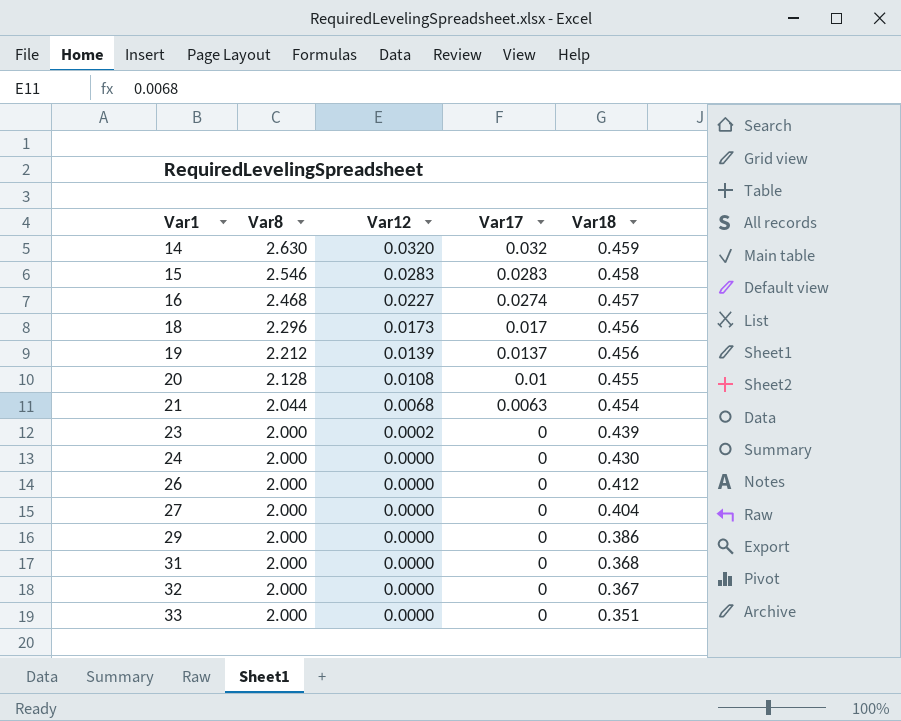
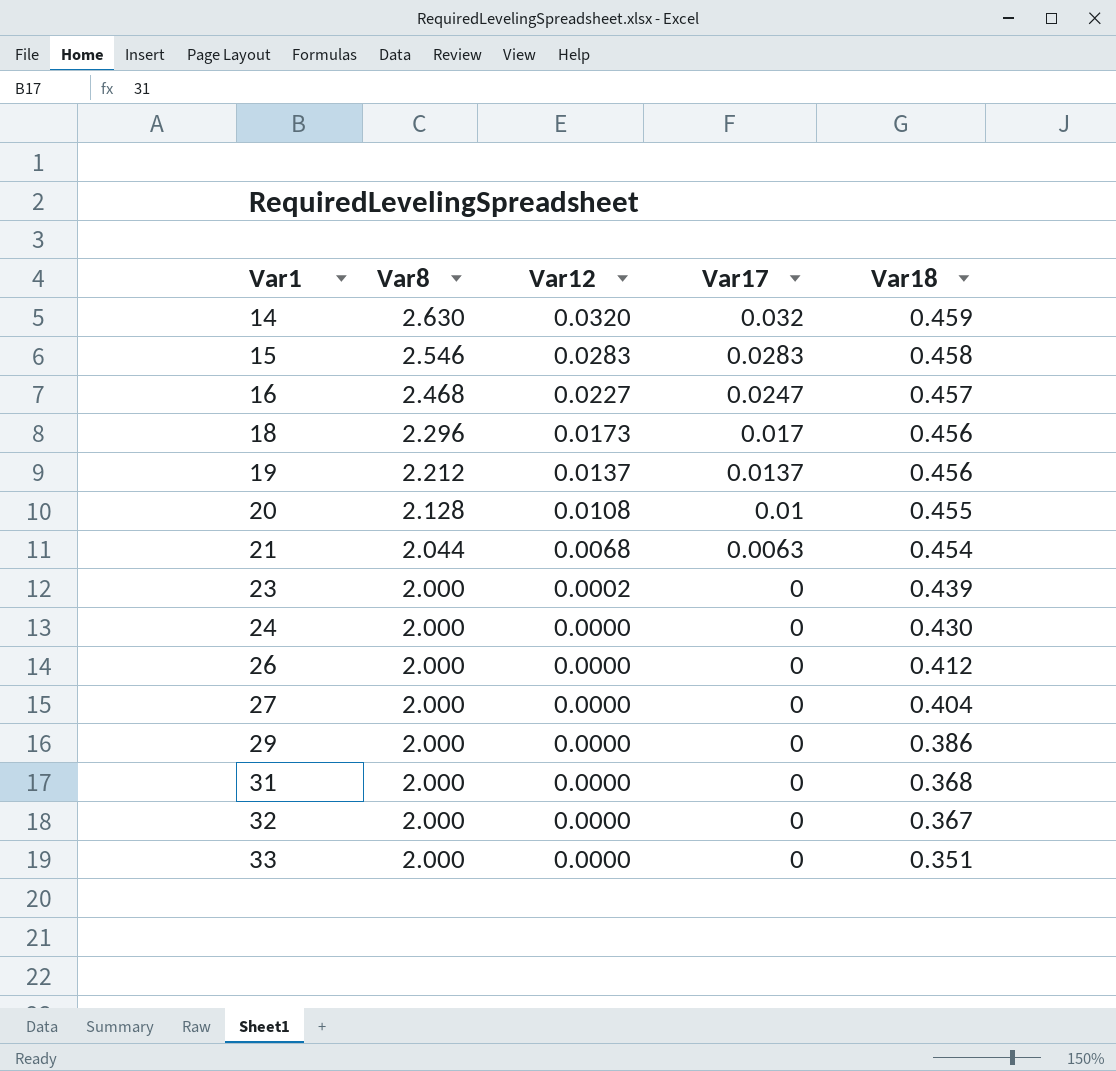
16 | Var17: 0.0274 -> 0.0247
19 | Var12: 0.0139 -> 0.0137

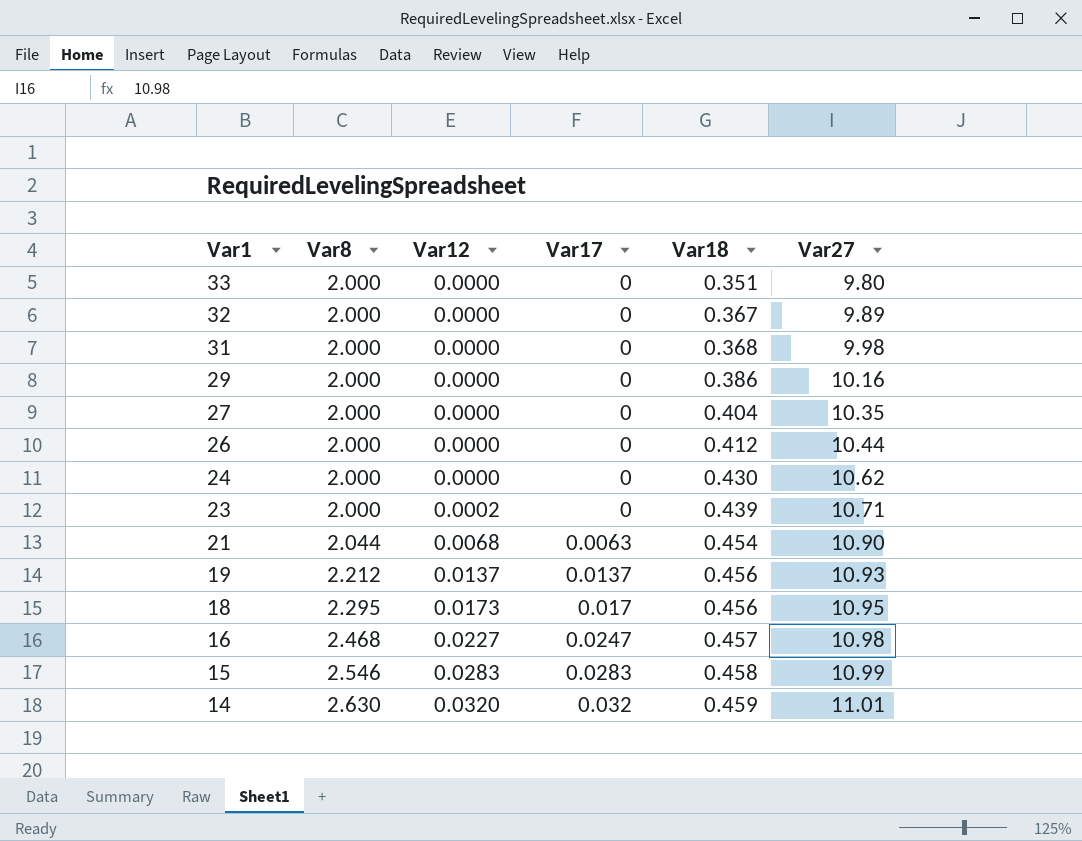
row order: Var1 ascending -> Var1 descending
column Var27 | position: none -> 6
row 20: 2.128 | 0.0108 | 0.01 | 0.455 -> none
18 | Var8: 2.296 -> 2.295

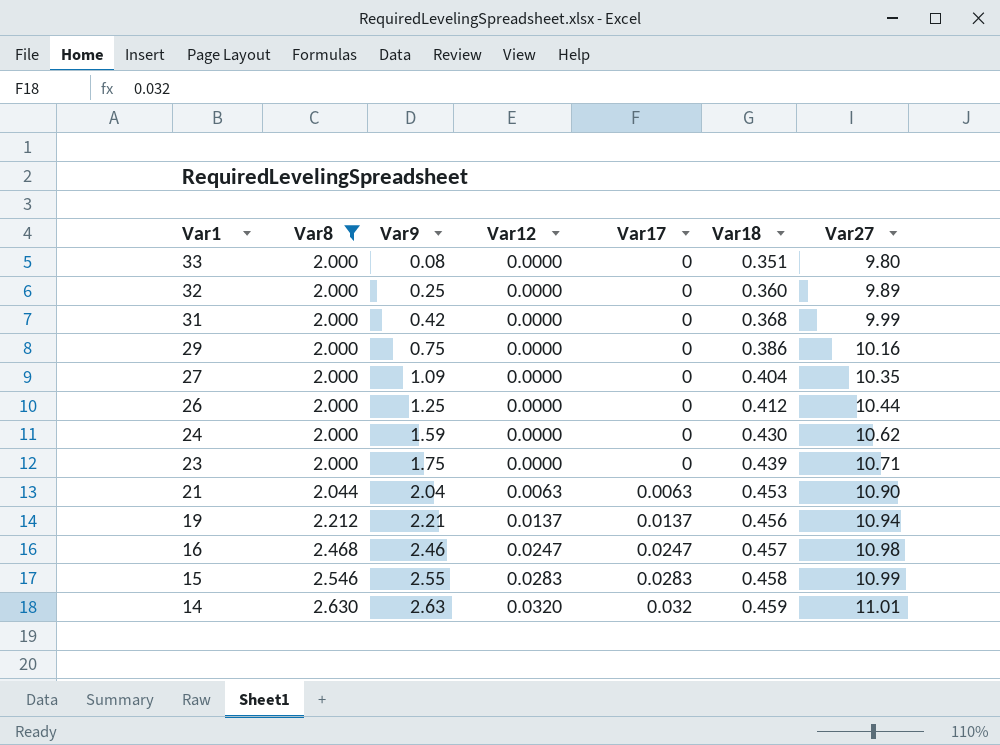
filter: none -> Var8 != 2.295
column Var9 | position: none -> 3
32 | Var18: 0.367 -> 0.360
31 | Var27: 9.98 -> 9.99
23 | Var12: 0.0002 -> 0.0000
21 | Var12: 0.0068 -> 0.0063
21 | Var18: 0.454 -> 0.453
19 | Var27: 10.93 -> 10.94
16 | Var12: 0.0227 -> 0.0247

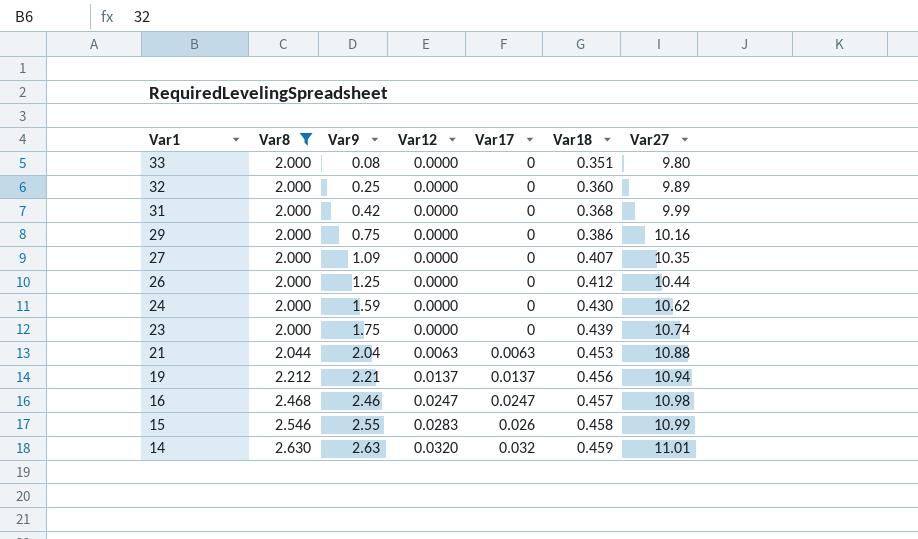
27 | Var18: 0.404 -> 0.407
23 | Var27: 10.71 -> 10.74
21 | Var27: 10.90 -> 10.88
15 | Var17: 0.0283 -> 0.026

